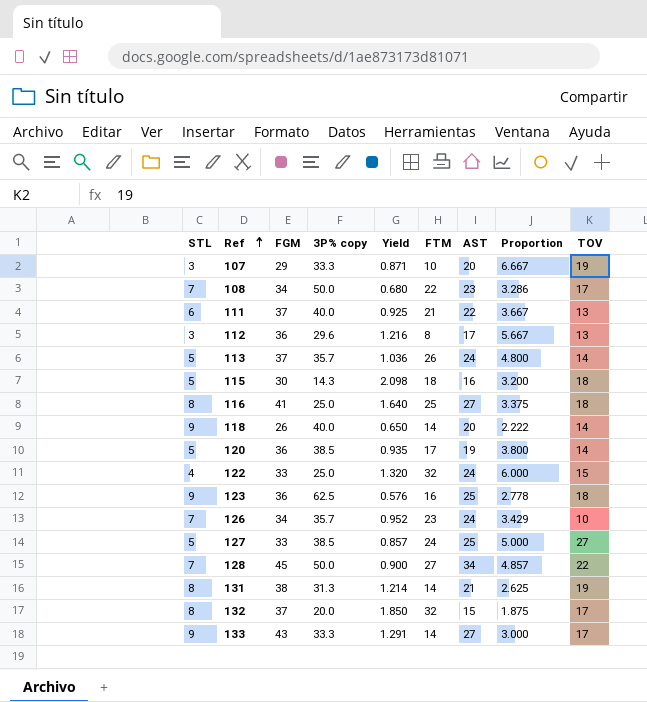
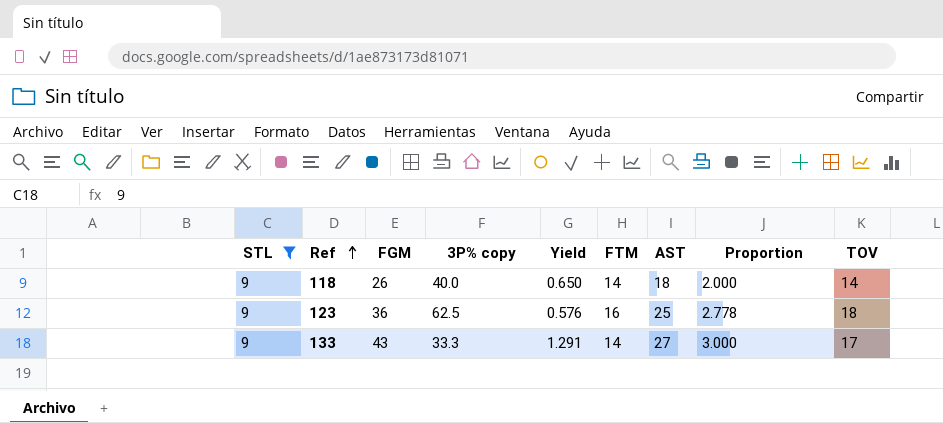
filter: none -> STL = 9
118 | AST: 20 -> 18
118 | Proportion: 2.222 -> 2.000

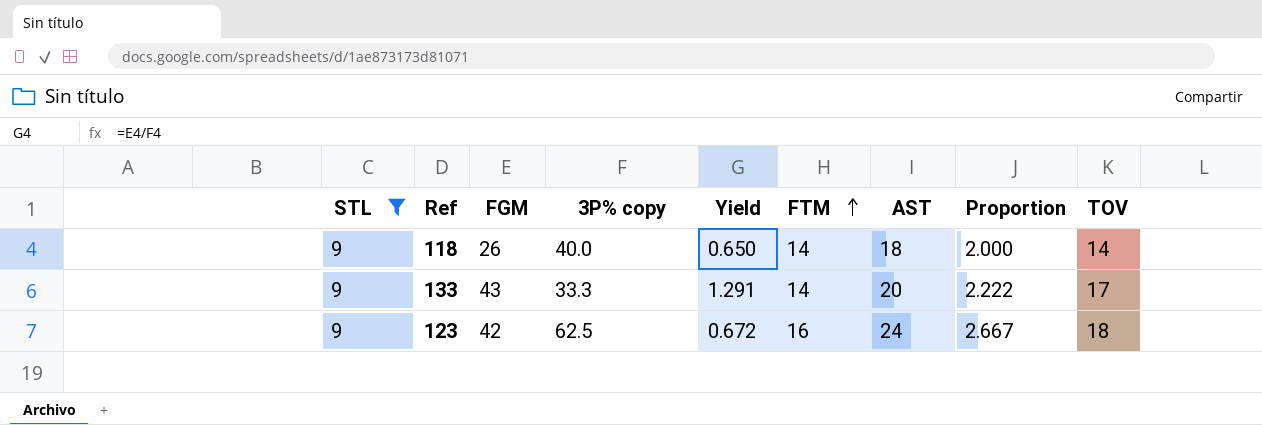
row order: Ref ascending -> FTM ascending
133 | AST: 27 -> 20
133 | Proportion: 3.000 -> 2.222
123 | FGM: 36 -> 42
123 | Yield: 0.576 -> 0.672
123 | AST: 25 -> 24
123 | Proportion: 2.778 -> 2.667

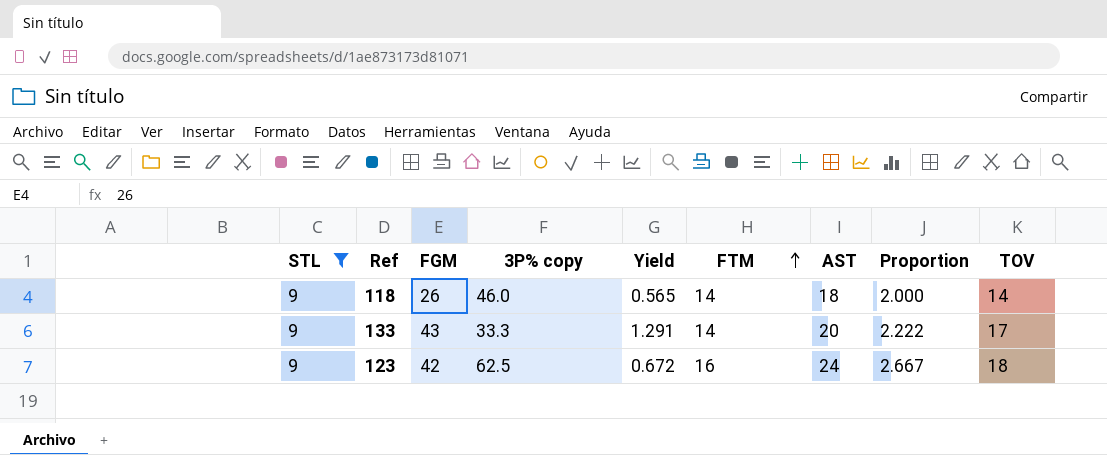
118 | 3P% copy: 40.0 -> 46.0
118 | Yield: 0.650 -> 0.565

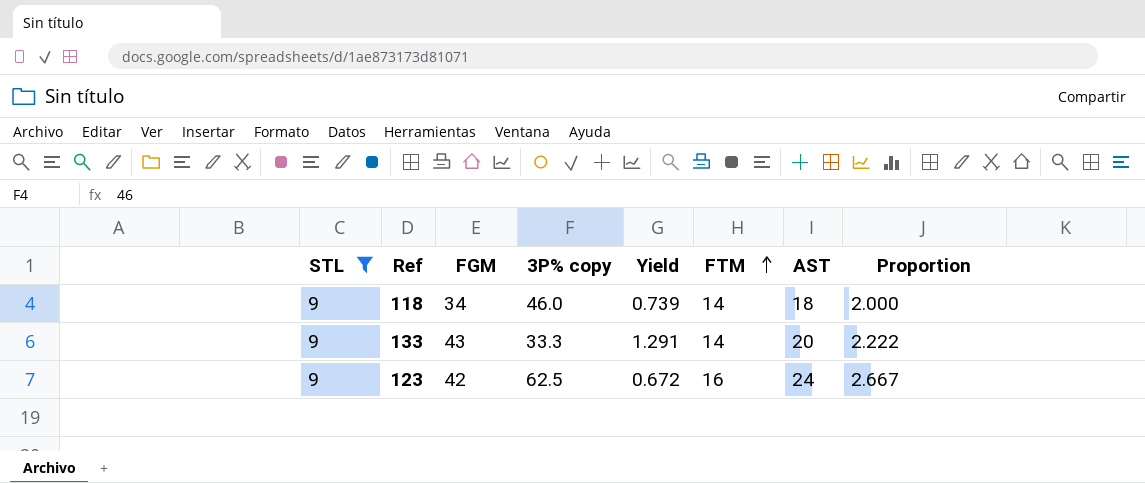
column TOV | position: 9 -> none
118 | FGM: 26 -> 34
118 | Yield: 0.565 -> 0.739

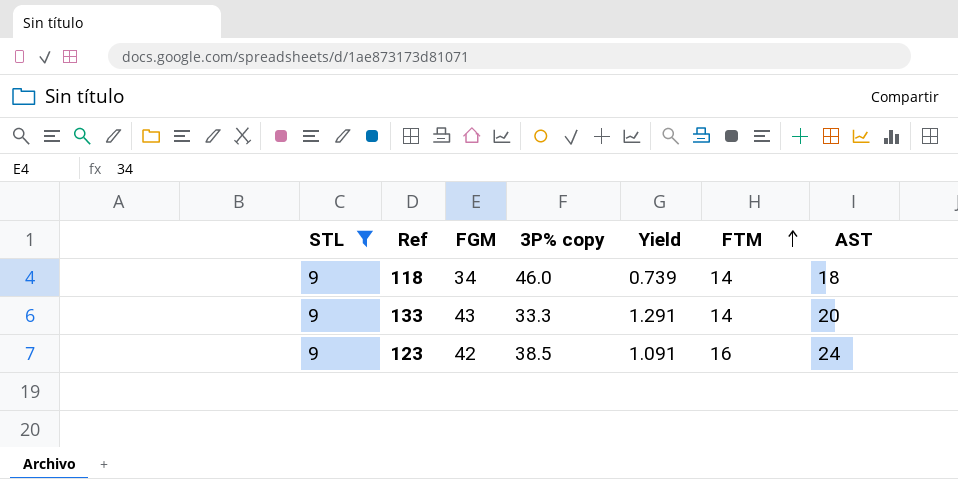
column Proportion | formula: [AST] / [STL] -> none
123 | 3P% copy: 62.5 -> 38.5
123 | Yield: 0.672 -> 1.091

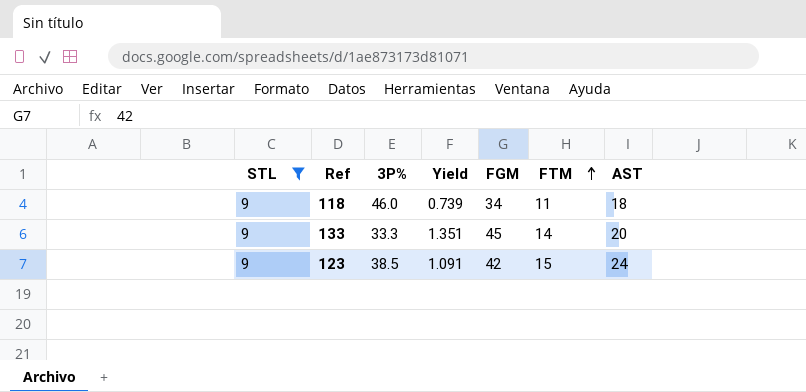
column name: 3P% copy -> 3P%
column FGM | position: 3 -> 5
118 | FTM: 14 -> 11
133 | Yield: 1.291 -> 1.351
133 | FGM: 43 -> 45
123 | FTM: 16 -> 15

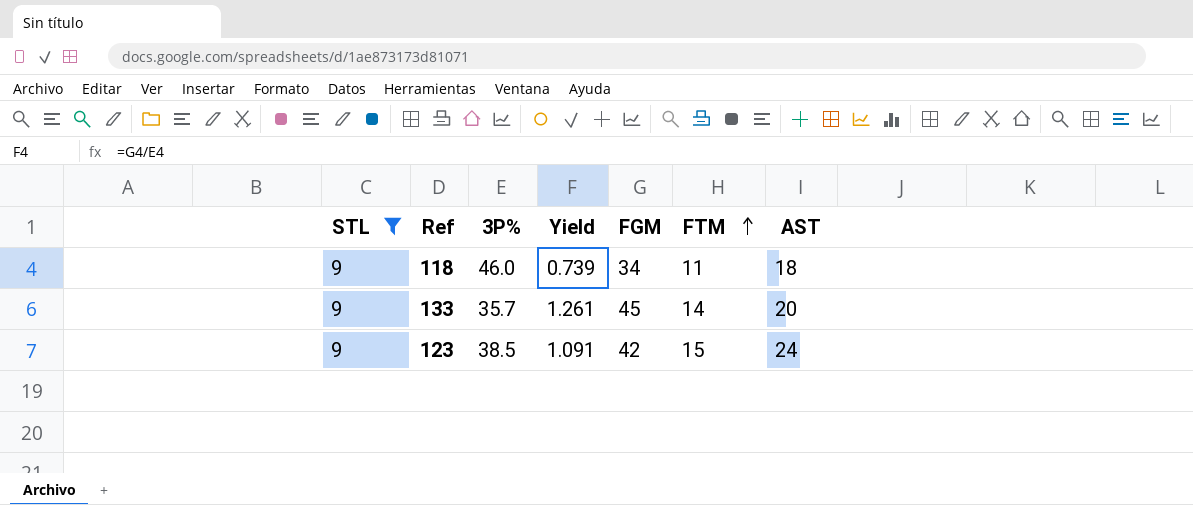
133 | 3P%: 33.3 -> 35.7
133 | Yield: 1.351 -> 1.261

